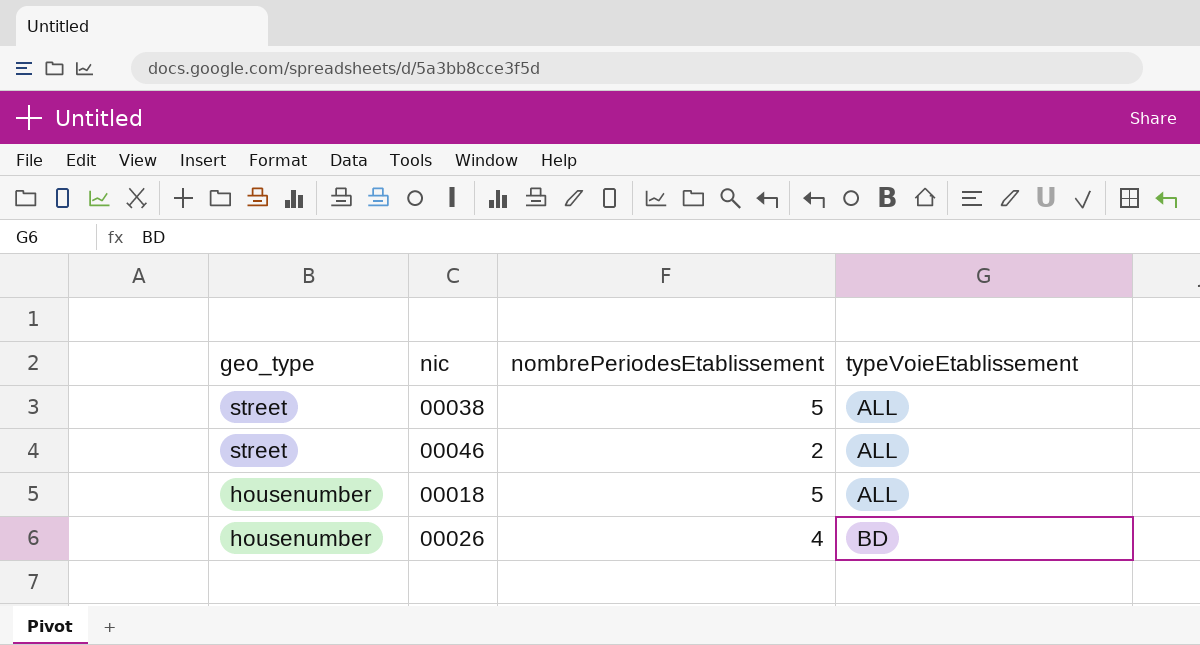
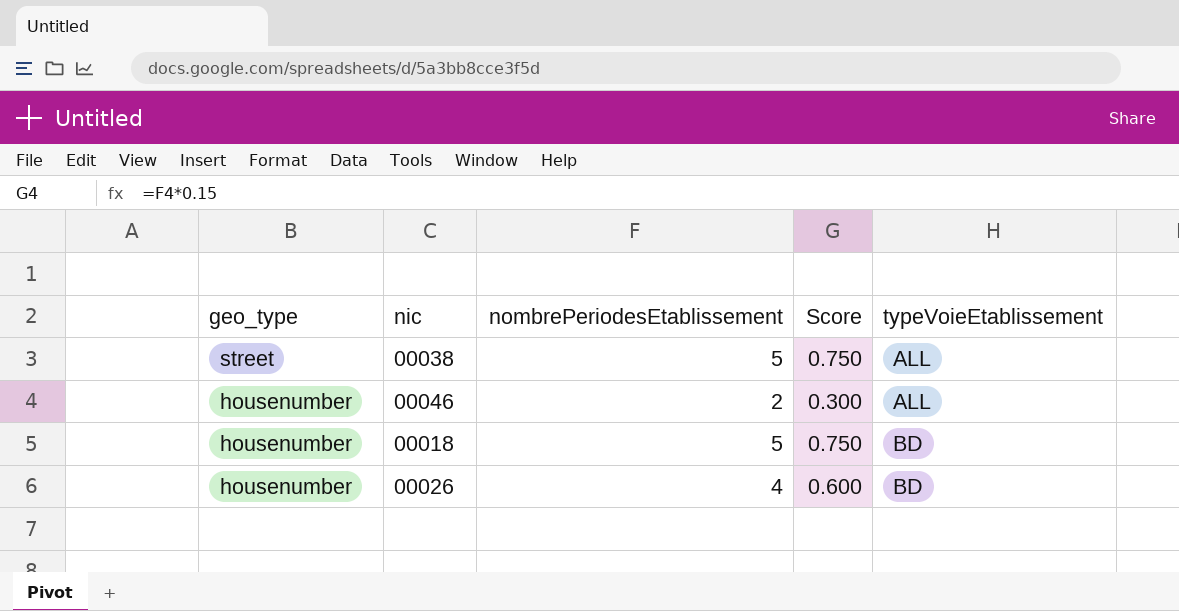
column Score | formula: none -> [nombrePeriodesEtablissement] * 0.15
00046 | geo_type: street -> housenumber
00018 | typeVoieEtablissement: ALL -> BD

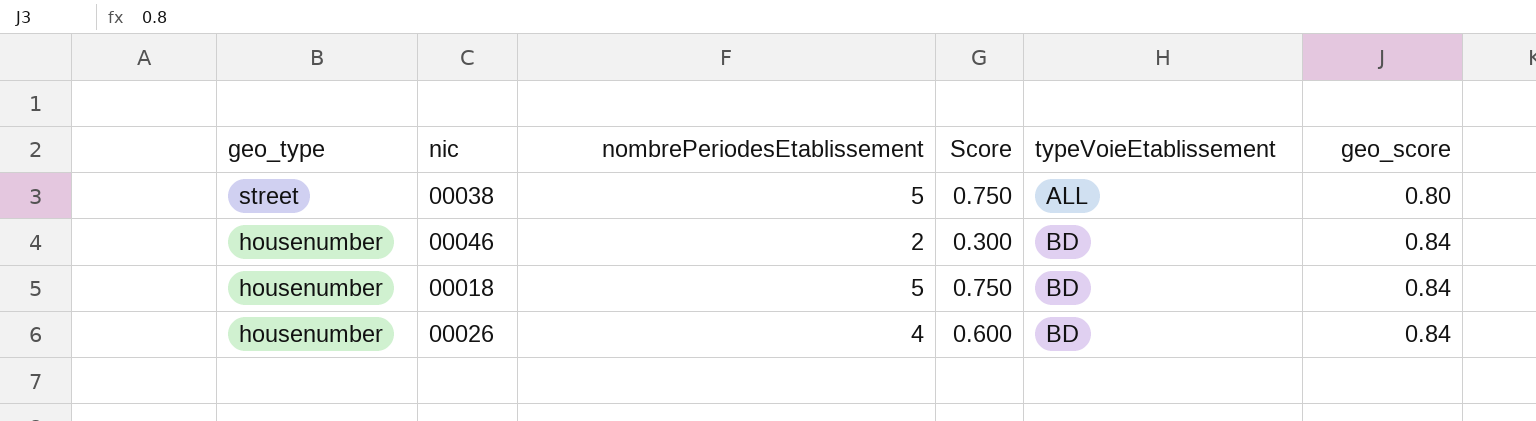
column geo_score | position: none -> 6
00046 | typeVoieEtablissement: ALL -> BD

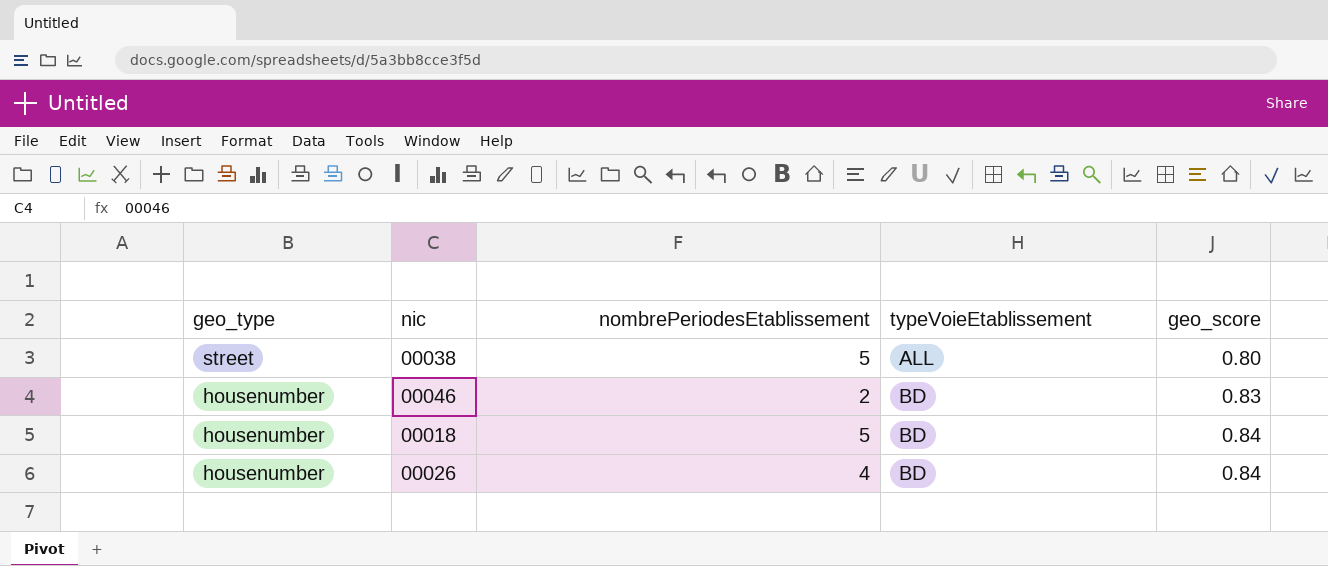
column Score | formula: [nombrePeriodesEtablissement] * 0.15 -> none
00046 | geo_score: 0.84 -> 0.83

